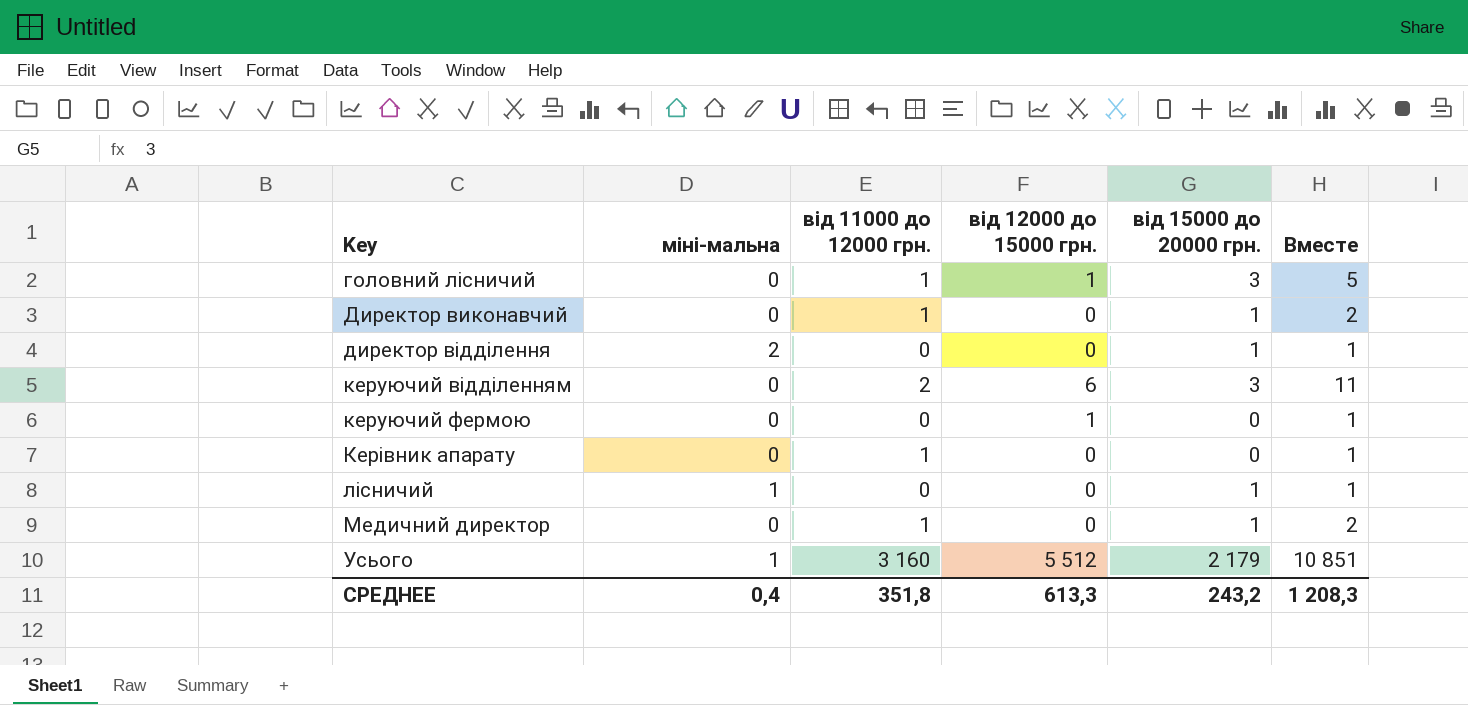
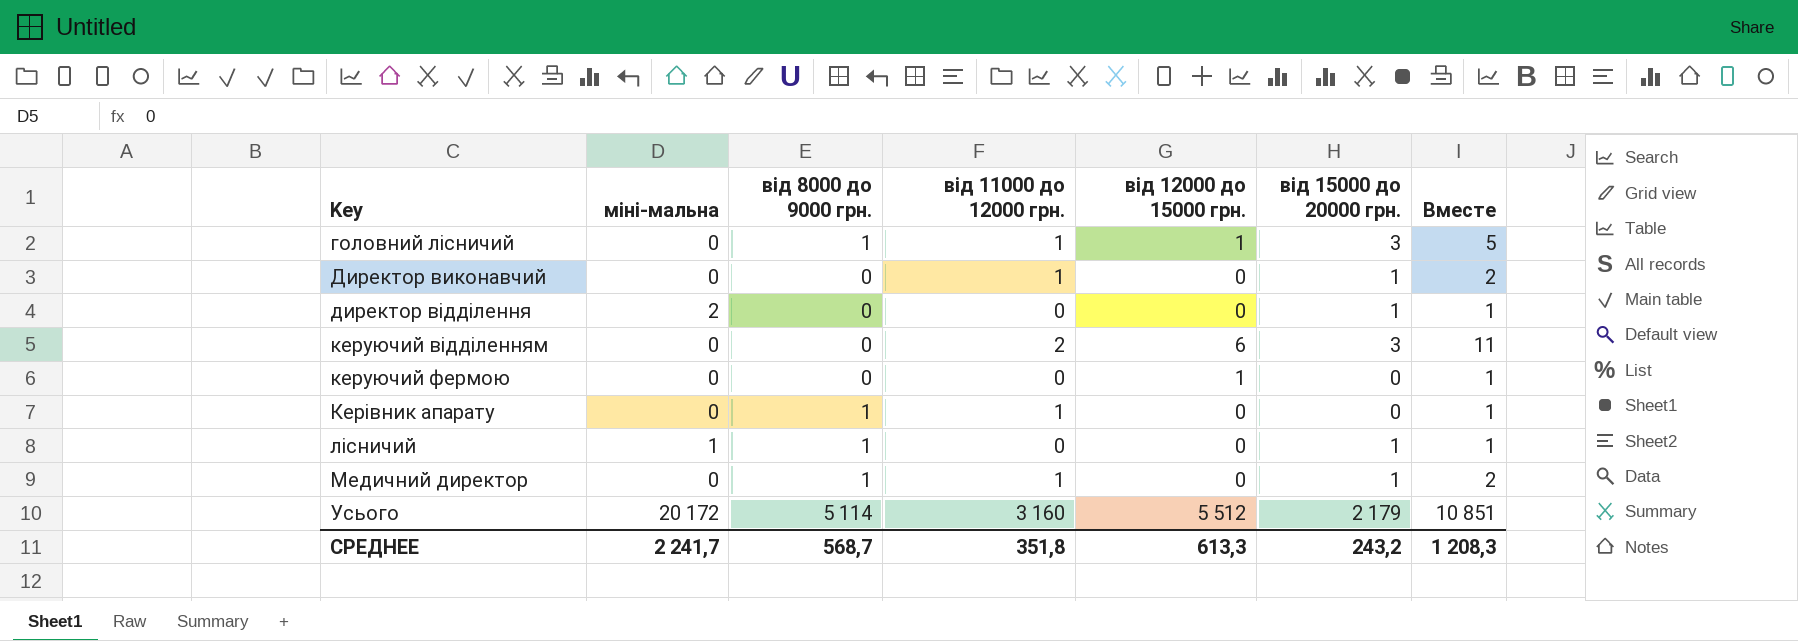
column від 8000 до 9000 грн. | position: none -> 3
Усього | міні-мальна: 1 -> 20 172
СРЕДНЕЕ | міні-мальна: 0,4 -> 2 241,7

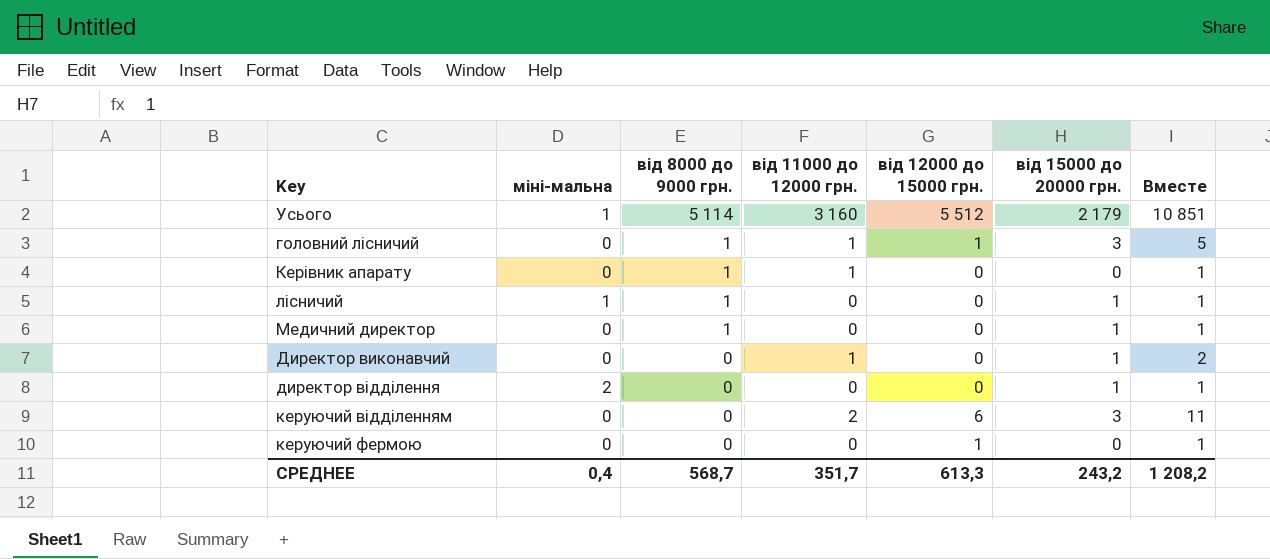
row order: Key ascending -> від 8000 до 9000 грн. descending
Усього | міні-мальна: 20 172 -> 1
Медичний директор | від 11000 до 12000 грн.: 1 -> 0
Медичний директор | Вместе: 2 -> 1
СРЕДНЕЕ | міні-мальна: 2 241,7 -> 0,4
СРЕДНЕЕ | від 11000 до 12000 грн.: 351,8 -> 351,7
СРЕДНЕЕ | Вместе: 1 208,3 -> 1 208,2

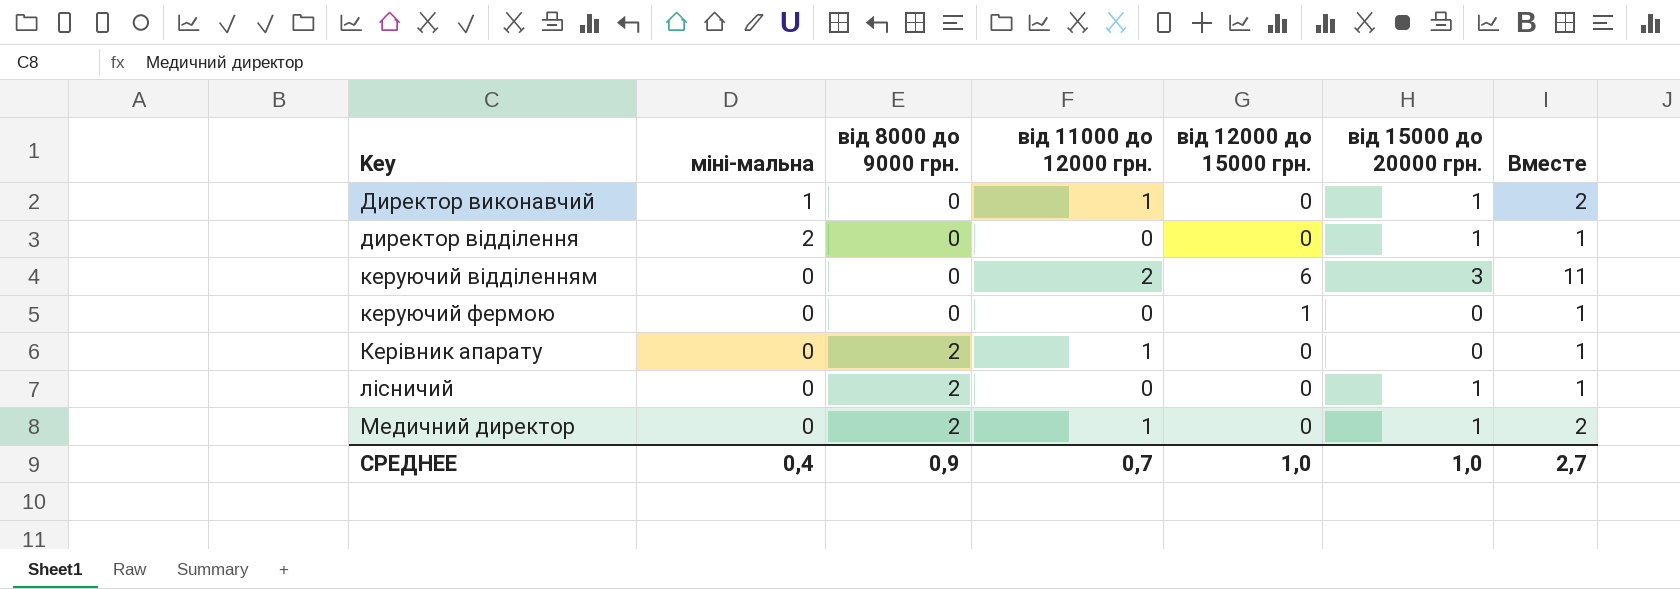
row order: від 8000 до 9000 грн. descending -> Key ascending
row Усього: 1 | 5 114 | 3 160 | 5 512 | 2 179 | 10 851 -> none
row головний лісничий: 0 | 1 | 1 | 1 | 3 | 5 -> none
Директор виконавчий | міні-мальна: 0 -> 1
Керівник апарату | від 8000 до 9000 грн.: 1 -> 2
лісничий | міні-мальна: 1 -> 0
лісничий | від 8000 до 9000 грн.: 1 -> 2
Медичний директор | від 8000 до 9000 грн.: 1 -> 2
Медичний директор | від 11000 до 12000 грн.: 0 -> 1
Медичний директор | Вместе: 1 -> 2
СРЕДНЕЕ | від 8000 до 9000 грн.: 568,7 -> 0,9
СРЕДНЕЕ | від 11000 до 12000 грн.: 351,7 -> 0,7
СРЕДНЕЕ | від 12000 до 15000 грн.: 613,3 -> 1,0
СРЕДНЕЕ | від 15000 до 20000 грн.: 243,2 -> 1,0
СРЕДНЕЕ | Вместе: 1 208,2 -> 2,7

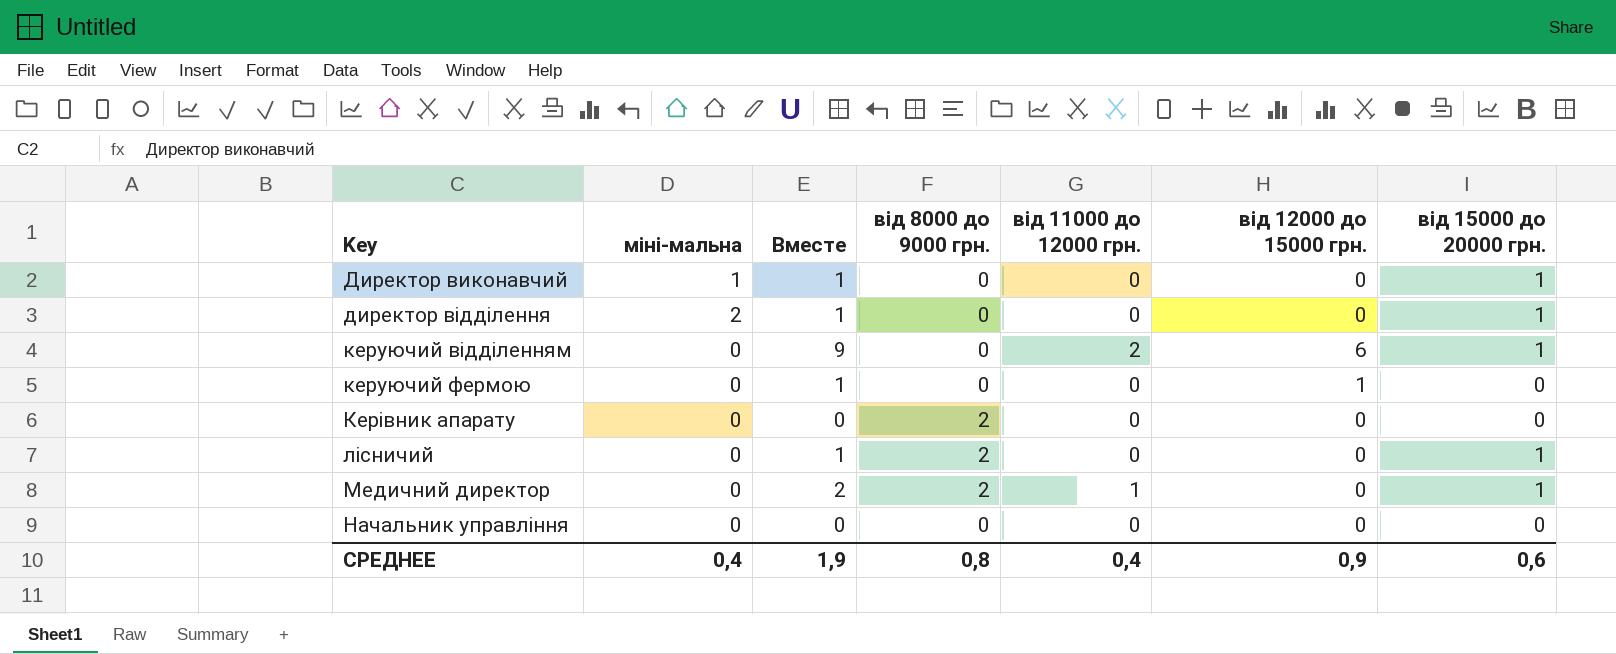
column Вместе | position: 7 -> 3
Директор виконавчий | Вместе: 2 -> 1
Директор виконавчий | від 11000 до 12000 грн.: 1 -> 0
керуючий відділенням | Вместе: 11 -> 9
керуючий відділенням | від 15000 до 20000 грн.: 3 -> 1
Керівник апарату | Вместе: 1 -> 0
Керівник апарату | від 11000 до 12000 грн.: 1 -> 0
row Начальник управління: none -> 0 | 0 | 0 | 0 | 0 | 0
СРЕДНЕЕ | Вместе: 2,7 -> 1,9
СРЕДНЕЕ | від 8000 до 9000 грн.: 0,9 -> 0,8
СРЕДНЕЕ | від 11000 до 12000 грн.: 0,7 -> 0,4
СРЕДНЕЕ | від 12000 до 15000 грн.: 1,0 -> 0,9
СРЕДНЕЕ | від 15000 до 20000 грн.: 1,0 -> 0,6

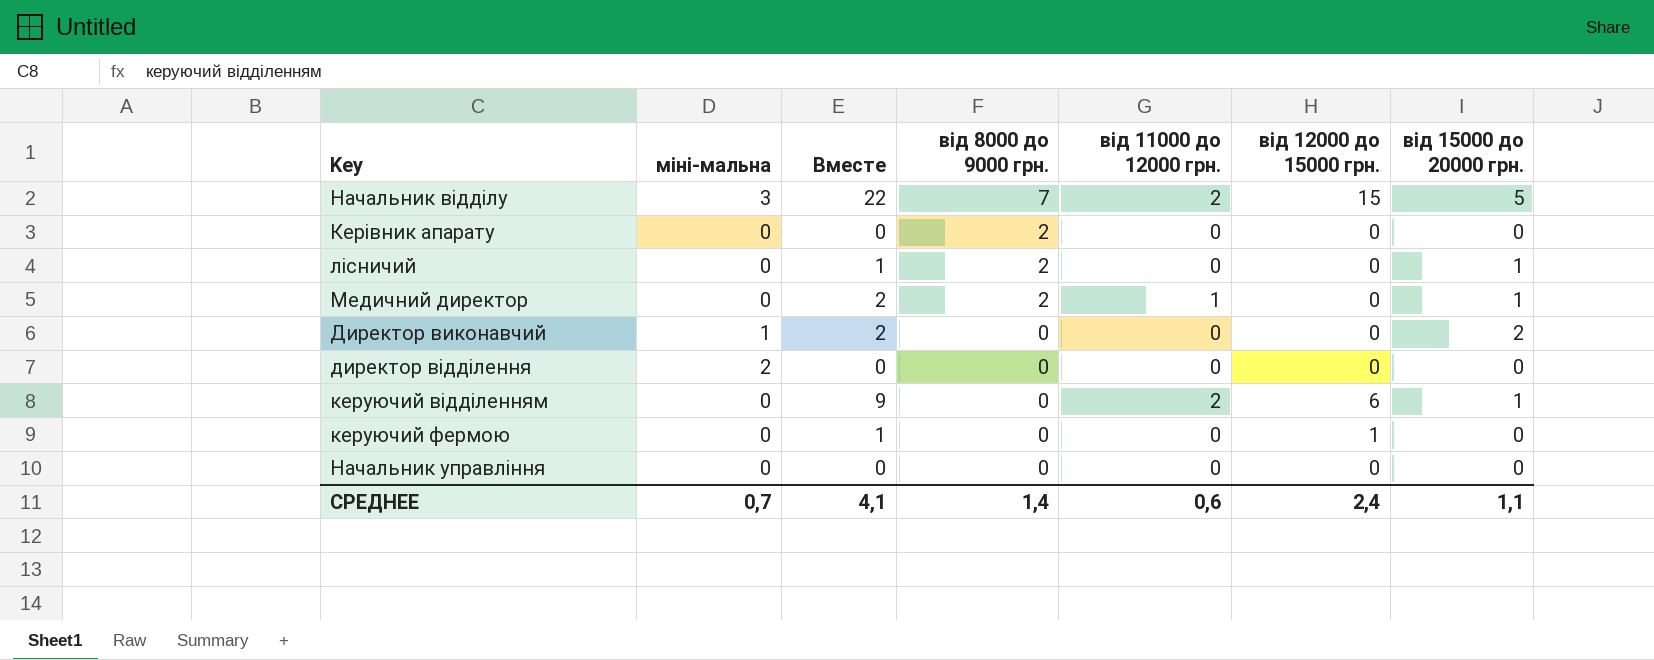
row order: Key ascending -> від 8000 до 9000 грн. descending
row Начальник відділу: none -> 3 | 22 | 7 | 2 | 15 | 5
Директор виконавчий | Вместе: 1 -> 2
Директор виконавчий | від 15000 до 20000 грн.: 1 -> 2
директор відділення | Вместе: 1 -> 0
директор відділення | від 15000 до 20000 грн.: 1 -> 0
СРЕДНЕЕ | міні-мальна: 0,4 -> 0,7
СРЕДНЕЕ | Вместе: 1,9 -> 4,1
СРЕДНЕЕ | від 8000 до 9000 грн.: 0,8 -> 1,4
СРЕДНЕЕ | від 11000 до 12000 грн.: 0,4 -> 0,6
СРЕДНЕЕ | від 12000 до 15000 грн.: 0,9 -> 2,4
СРЕДНЕЕ | від 15000 до 20000 грн.: 0,6 -> 1,1

